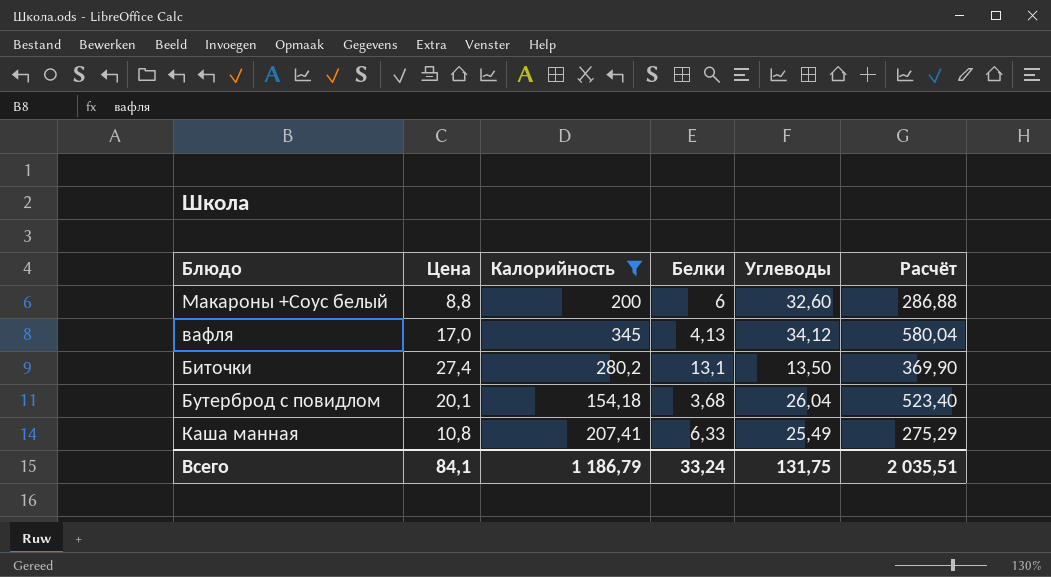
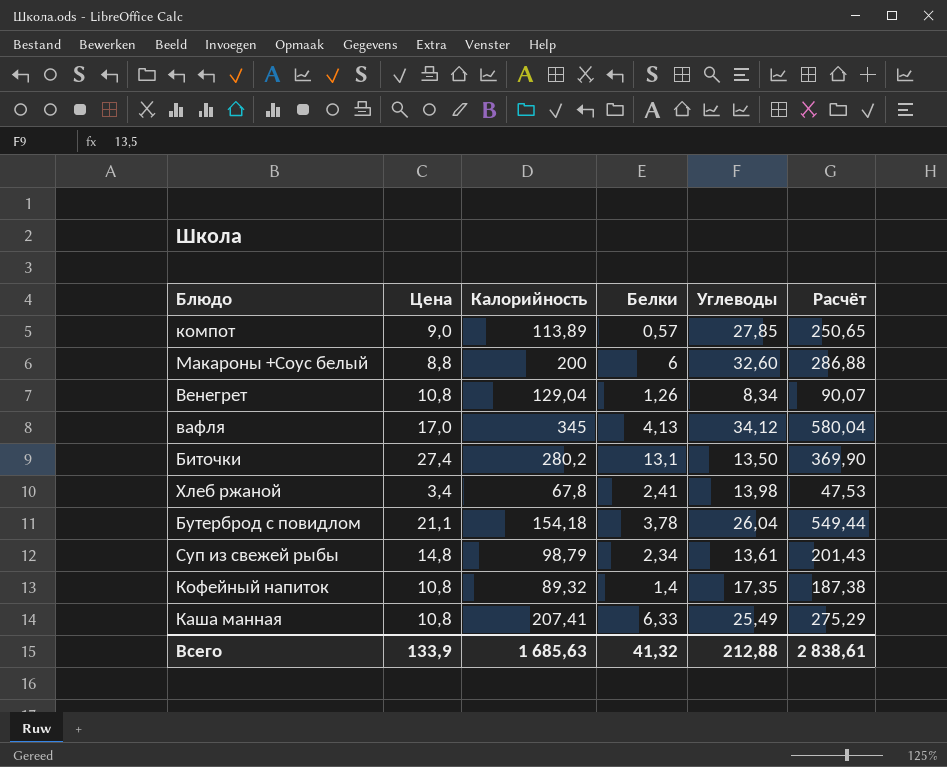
filter: Калорийность >= 154,18 -> none
Бутерброд с повидлом | Цена: 20,1 -> 21,1
Бутерброд с повидлом | Белки: 3,68 -> 3,78
Бутерброд с повидлом | Расчёт: 523,40 -> 549,44
Всего | Цена: 84,1 -> 133,9
Всего | Калорийность: 1 186,79 -> 1 685,63
Всего | Белки: 33,24 -> 41,32
Всего | Углеводы: 131,75 -> 212,88
Всего | Расчёт: 2 035,51 -> 2 838,61

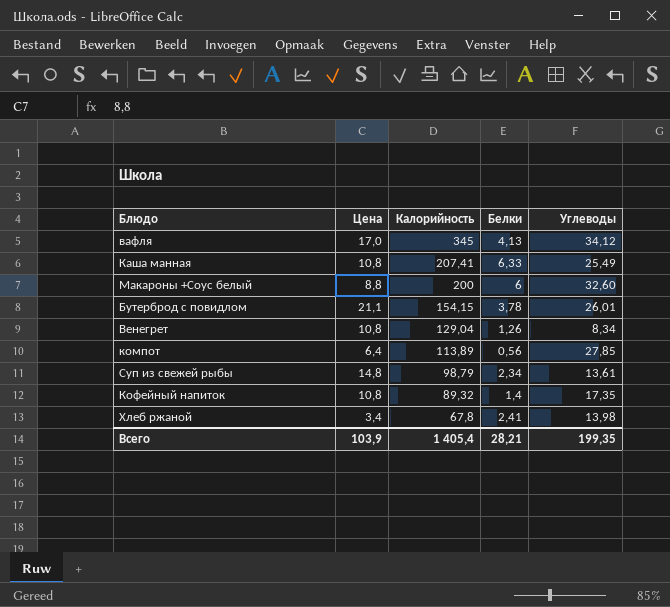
row order: none -> Калорийность descending
column Расчёт | formula: [Цена] * [Углеводы] -> none
row Биточки: 27,4 | 280,2 | 13,1 | 13,50 | 369,90 -> none
Бутерброд с повидлом | Калорийность: 154,18 -> 154,15
Бутерброд с повидлом | Углеводы: 26,04 -> 26,01
компот | Цена: 9,0 -> 6,4
компот | Белки: 0,57 -> 0,56
Всего | Цена: 133,9 -> 103,9
Всего | Калорийность: 1 685,63 -> 1 405,4
Всего | Белки: 41,32 -> 28,21
Всего | Углеводы: 212,88 -> 199,35

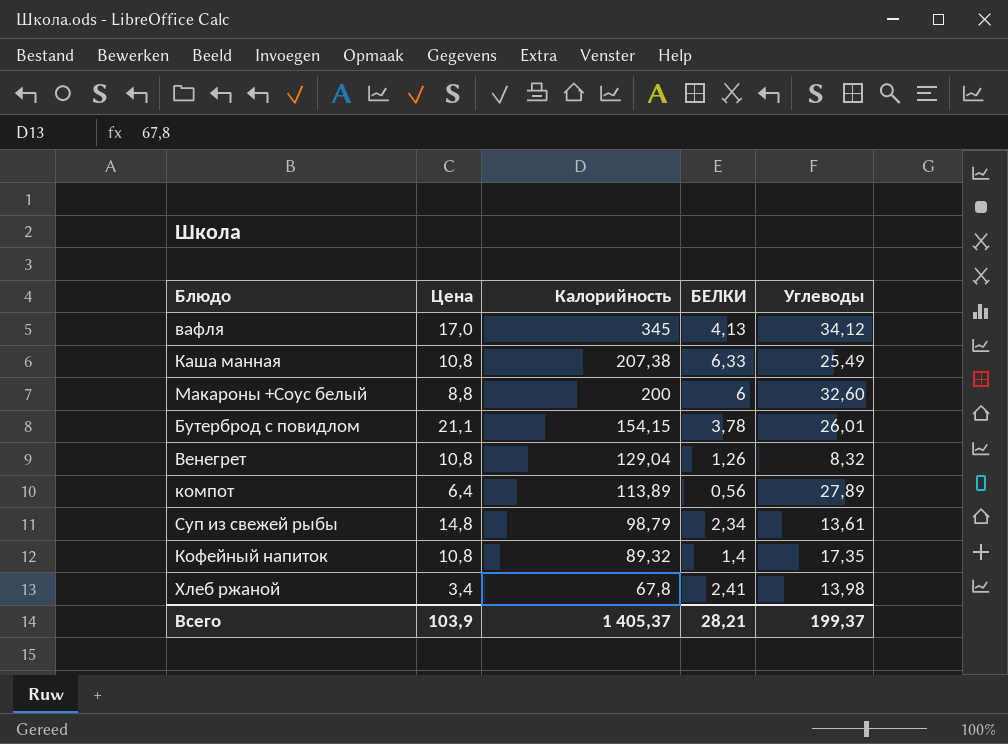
column name: Белки -> БЕЛКИ
Каша манная | Калорийность: 207,41 -> 207,38
Венегрет | Углеводы: 8,34 -> 8,32
компот | Углеводы: 27,85 -> 27,89
Всего | Калорийность: 1 405,4 -> 1 405,37
Всего | Углеводы: 199,35 -> 199,37

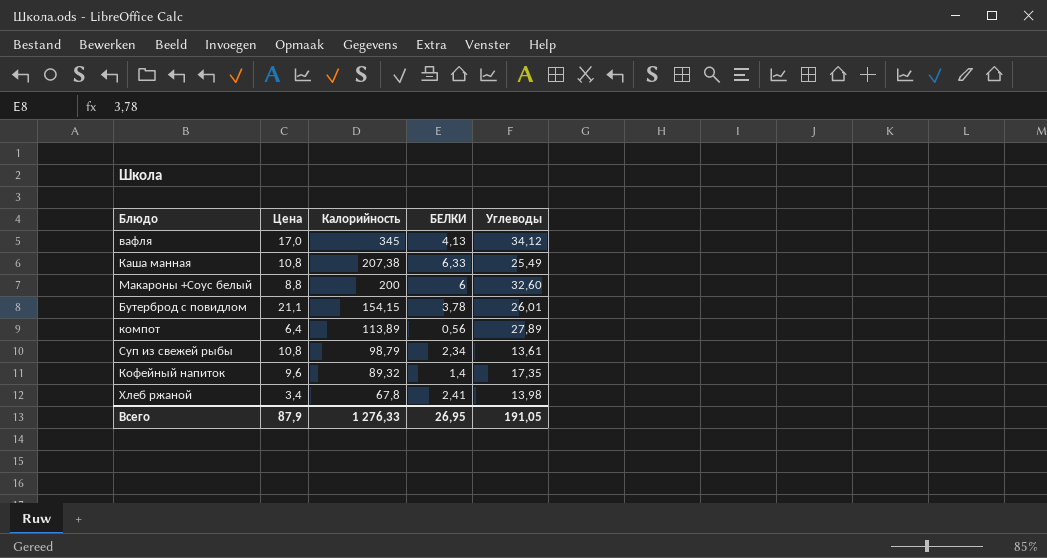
row Венегрет: 10,8 | 129,04 | 1,26 | 8,32 -> none
Суп из свежей рыбы | Цена: 14,8 -> 10,8
Кофейный напиток | Цена: 10,8 -> 9,6
Всего | Цена: 103,9 -> 87,9
Всего | Калорийность: 1 405,37 -> 1 276,33
Всего | БЕЛКИ: 28,21 -> 26,95
Всего | Углеводы: 199,37 -> 191,05

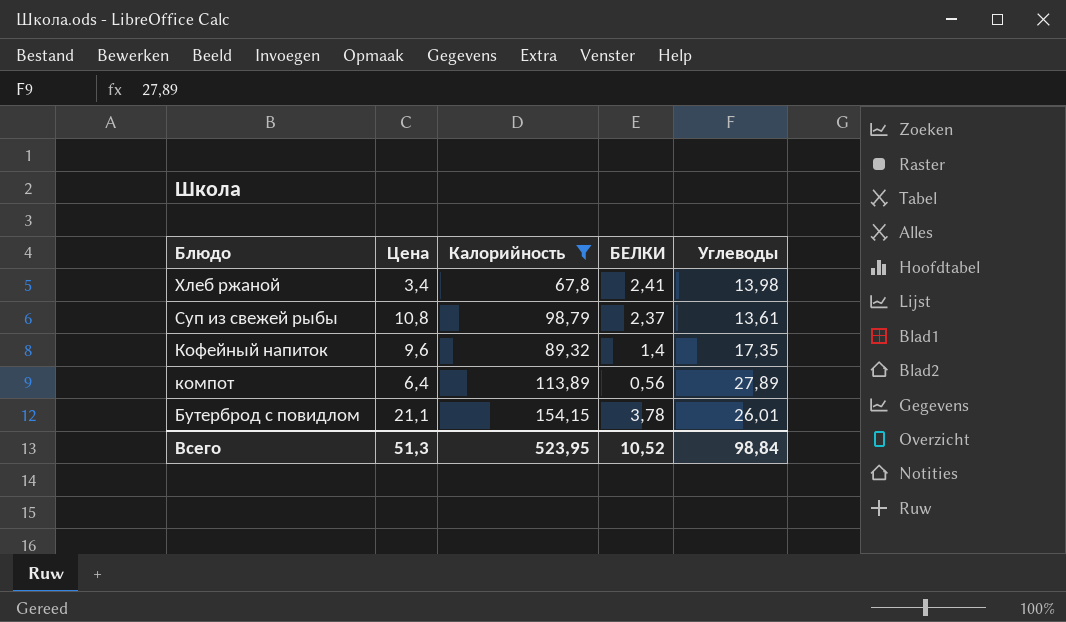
filter: none -> Калорийность <= 154,15
row order: Калорийность descending -> Блюдо descending
Суп из свежей рыбы | БЕЛКИ: 2,34 -> 2,37
Всего | Цена: 87,9 -> 51,3
Всего | Калорийность: 1 276,33 -> 523,95
Всего | БЕЛКИ: 26,95 -> 10,52
Всего | Углеводы: 191,05 -> 98,84

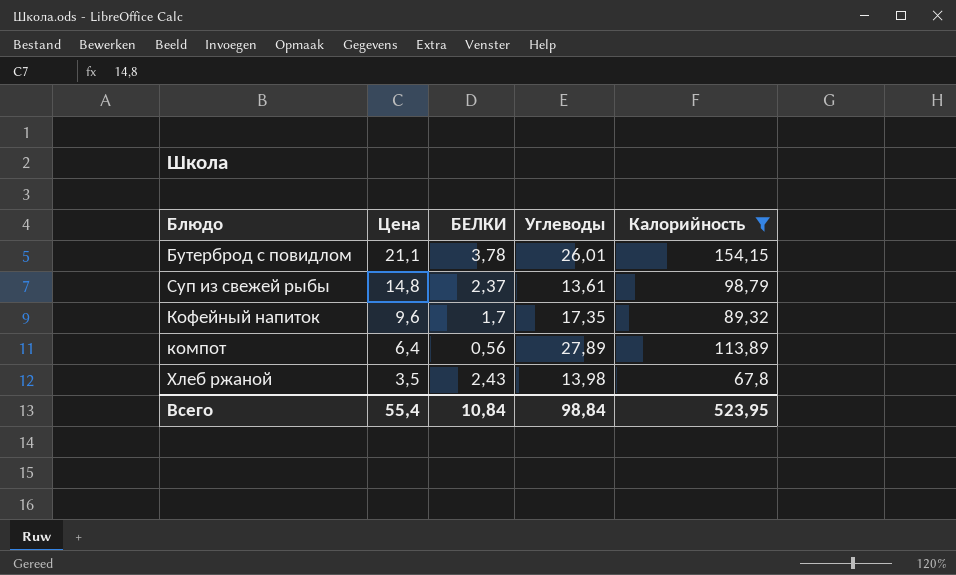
row order: Блюдо descending -> Цена descending
column Калорийность | position: 3 -> 5
Суп из свежей рыбы | Цена: 10,8 -> 14,8
Кофейный напиток | БЕЛКИ: 1,4 -> 1,7
Хлеб ржаной | Цена: 3,4 -> 3,5
Хлеб ржаной | БЕЛКИ: 2,41 -> 2,43
Всего | Цена: 51,3 -> 55,4
Всего | БЕЛКИ: 10,52 -> 10,84

